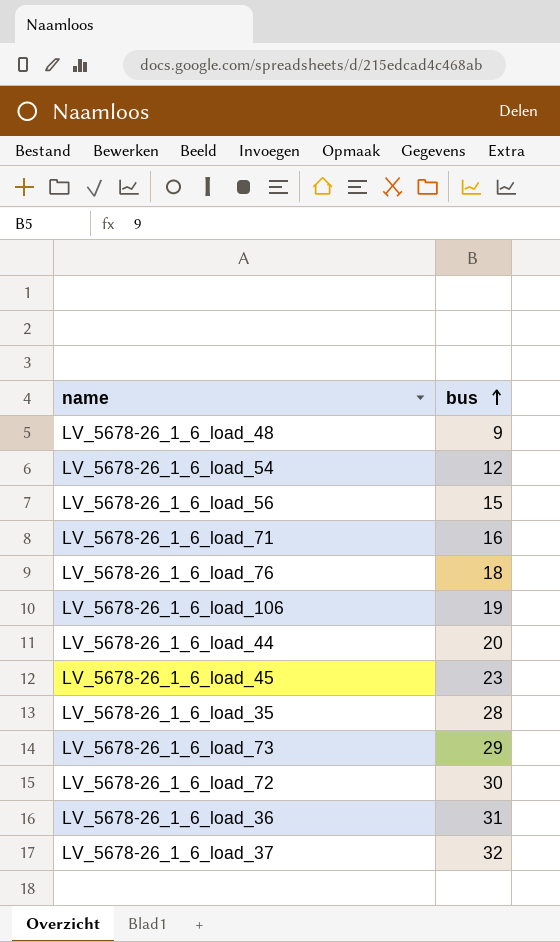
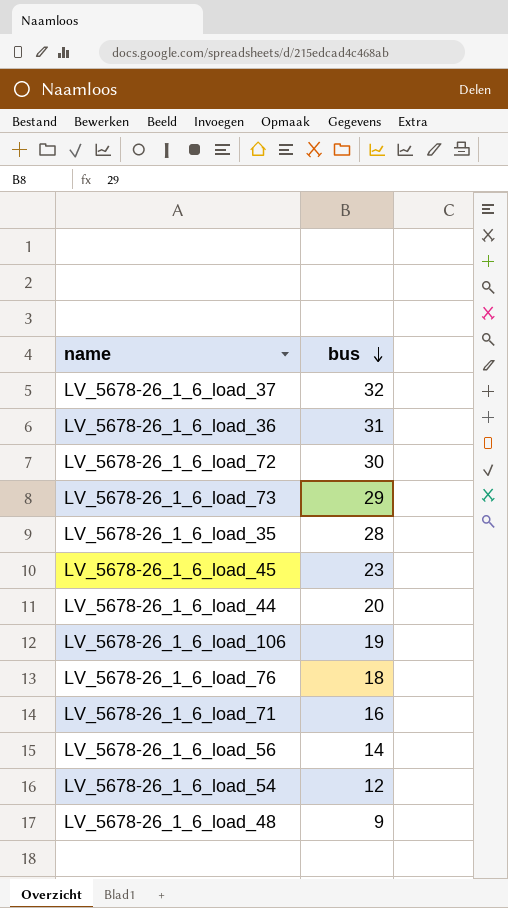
row order: bus ascending -> bus descending
LV_5678-26_1_6_load_56 | bus: 15 -> 14

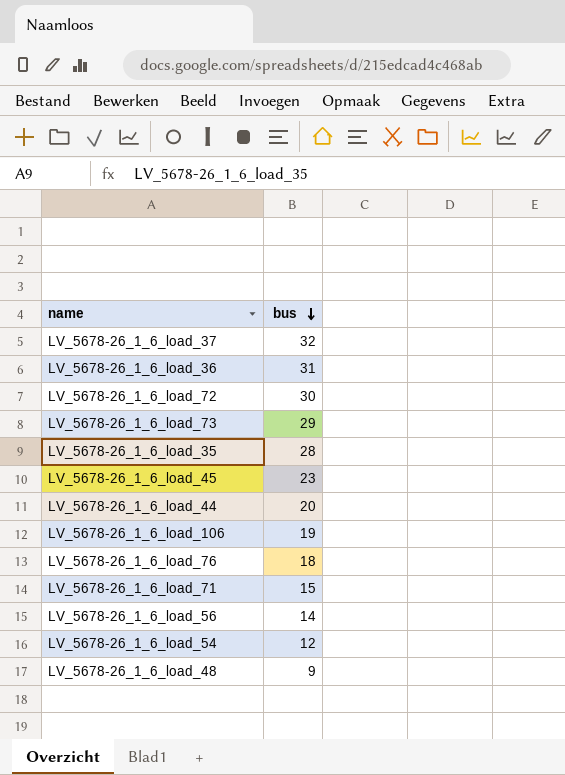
LV_5678-26_1_6_load_71 | bus: 16 -> 15

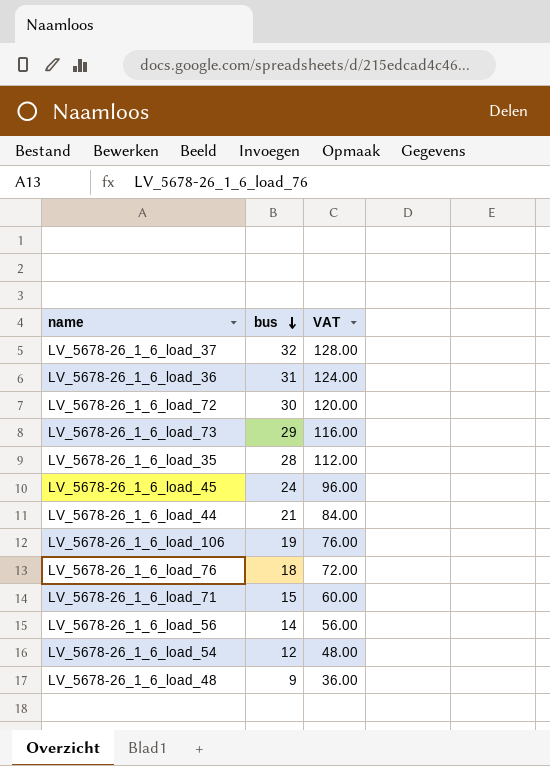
column VAT | formula: none -> [bus] * 4
LV_5678-26_1_6_load_45 | bus: 23 -> 24
LV_5678-26_1_6_load_44 | bus: 20 -> 21

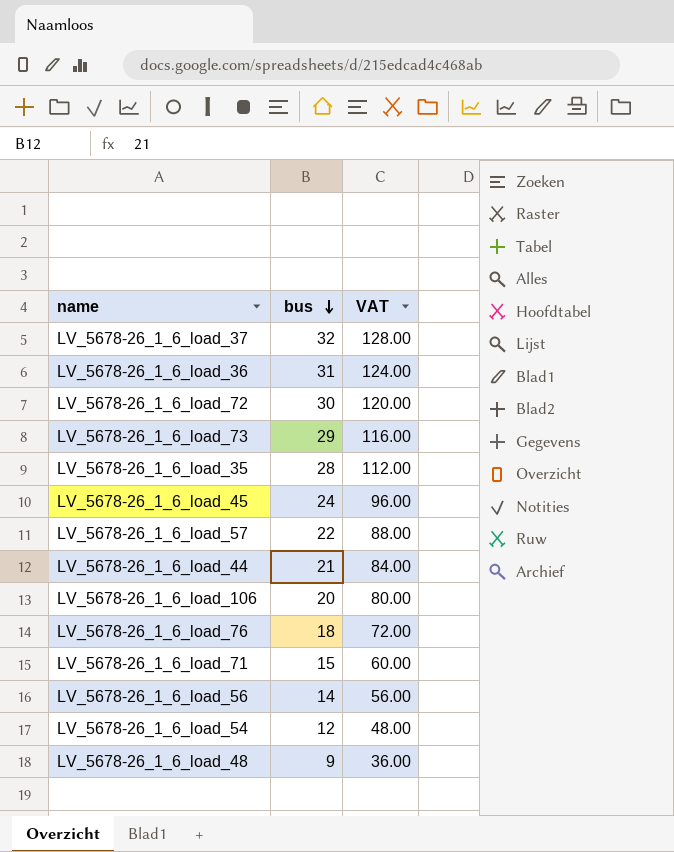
row LV_5678-26_1_6_load_57: none -> 22 | 88.00
LV_5678-26_1_6_load_106 | bus: 19 -> 20
LV_5678-26_1_6_load_106 | VAT: 76.00 -> 80.00

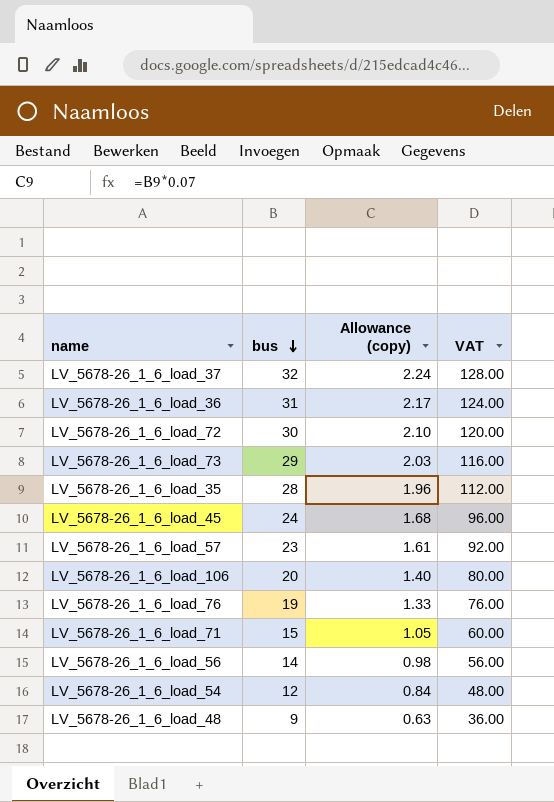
column Allowance (copy) | formula: none -> [bus] * 0.07
row LV_5678-26_1_6_load_44: 21 | 84.00 -> none
LV_5678-26_1_6_load_57 | bus: 22 -> 23
LV_5678-26_1_6_load_57 | VAT: 88.00 -> 92.00
LV_5678-26_1_6_load_76 | bus: 18 -> 19
LV_5678-26_1_6_load_76 | VAT: 72.00 -> 76.00

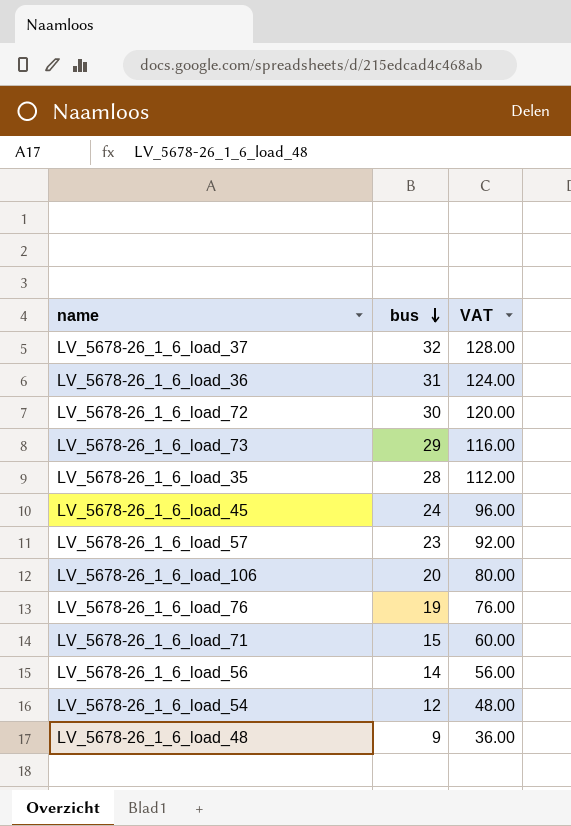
column Allowance (copy) | formula: [bus] * 0.07 -> none

